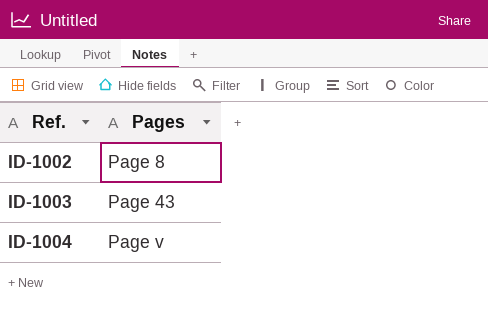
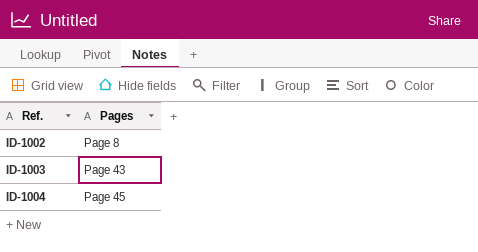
ID-1004 | Pages: Page v -> Page 45

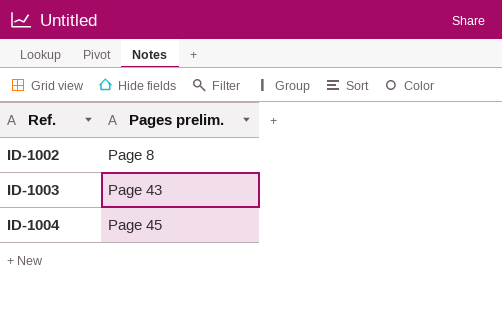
column name: Pages -> Pages prelim.

